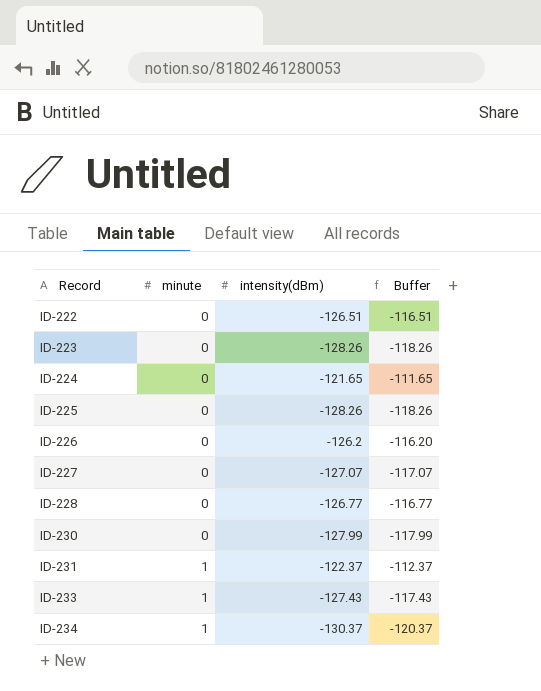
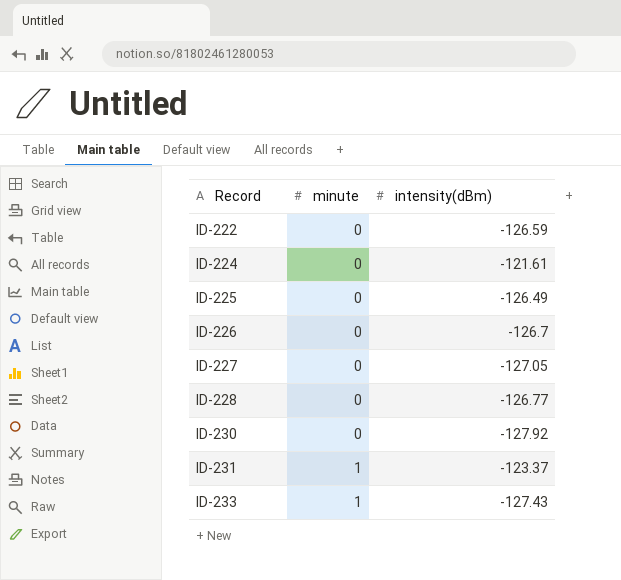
column Buffer | formula: [intensity(dBm)] + 10 -> none
row ID-223: 0 | -128.26 | -118.26 -> none
row ID-234: 1 | -130.37 | -120.37 -> none
ID-222 | intensity(dBm): -126.51 -> -126.59
ID-224 | intensity(dBm): -121.65 -> -121.61
ID-225 | intensity(dBm): -128.26 -> -126.49
ID-226 | intensity(dBm): -126.2 -> -126.7
ID-227 | intensity(dBm): -127.07 -> -127.05
ID-230 | intensity(dBm): -127.99 -> -127.92
ID-231 | intensity(dBm): -122.37 -> -123.37

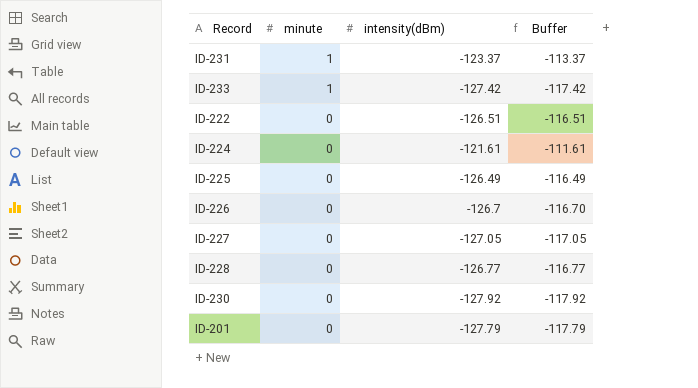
row order: Record ascending -> minute descending
column Buffer | formula: none -> [intensity(dBm)] + 10
ID-233 | intensity(dBm): -127.43 -> -127.42
ID-222 | intensity(dBm): -126.59 -> -126.51
row ID-201: none -> 0 | -127.79 | -117.79

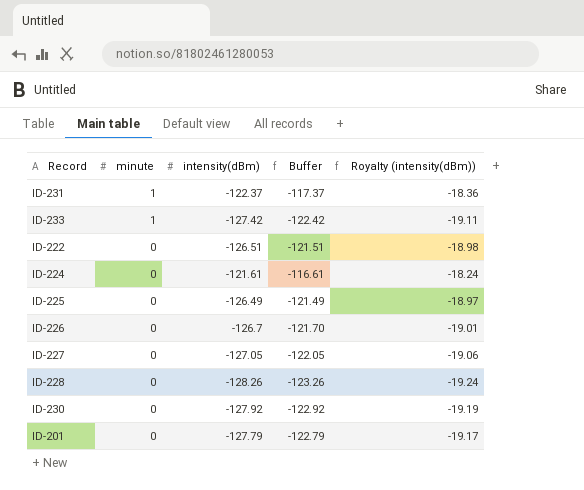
column Buffer | formula: [intensity(dBm)] + 10 -> [intensity(dBm)] + 5
column Royalty (intensity(dBm)) | formula: none -> [intensity(dBm)] * 0.15
ID-231 | intensity(dBm): -123.37 -> -122.37
ID-228 | intensity(dBm): -126.77 -> -128.26

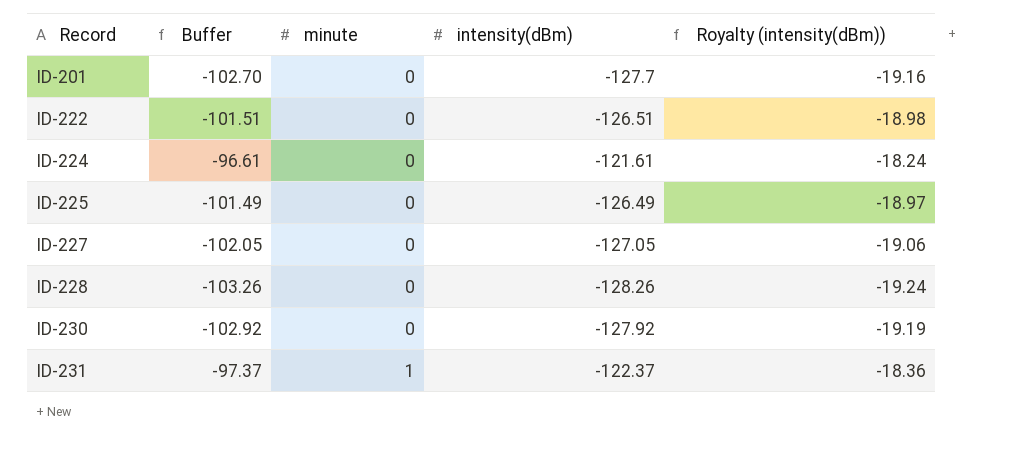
row order: minute descending -> Record ascending
column Buffer | formula: [intensity(dBm)] + 5 -> [intensity(dBm)] + 25
column Buffer | position: 4 -> 2
row ID-233: 1 | -127.42 | -122.42 | -19.11 -> none
row ID-226: 0 | -126.7 | -121.70 | -19.01 -> none
ID-201 | intensity(dBm): -127.79 -> -127.7
ID-201 | Royalty (intensity(dBm)): -19.17 -> -19.16

